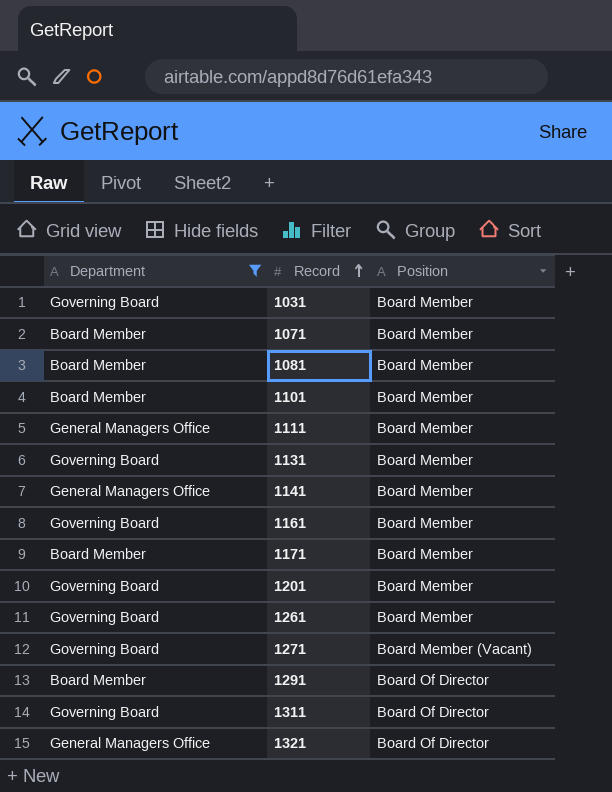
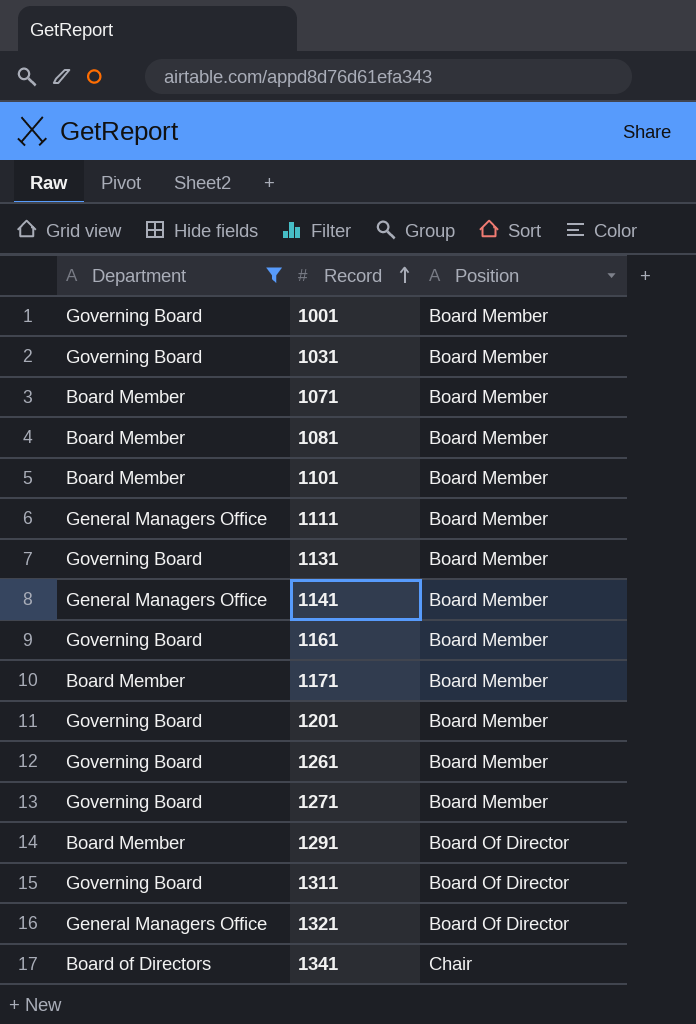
row 1001: none -> Governing Board | Board Member
1271 | Position: Board Member (Vacant) -> Board Member
row 1341: none -> Board of Directors | Chair

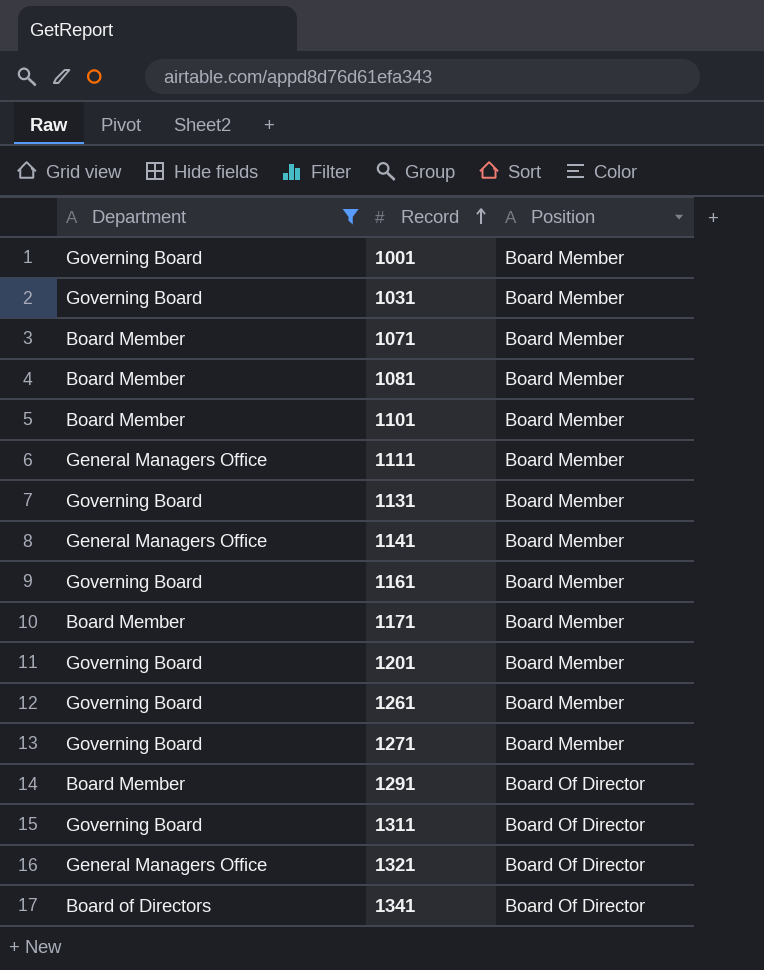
1341 | Position: Chair -> Board Of Director

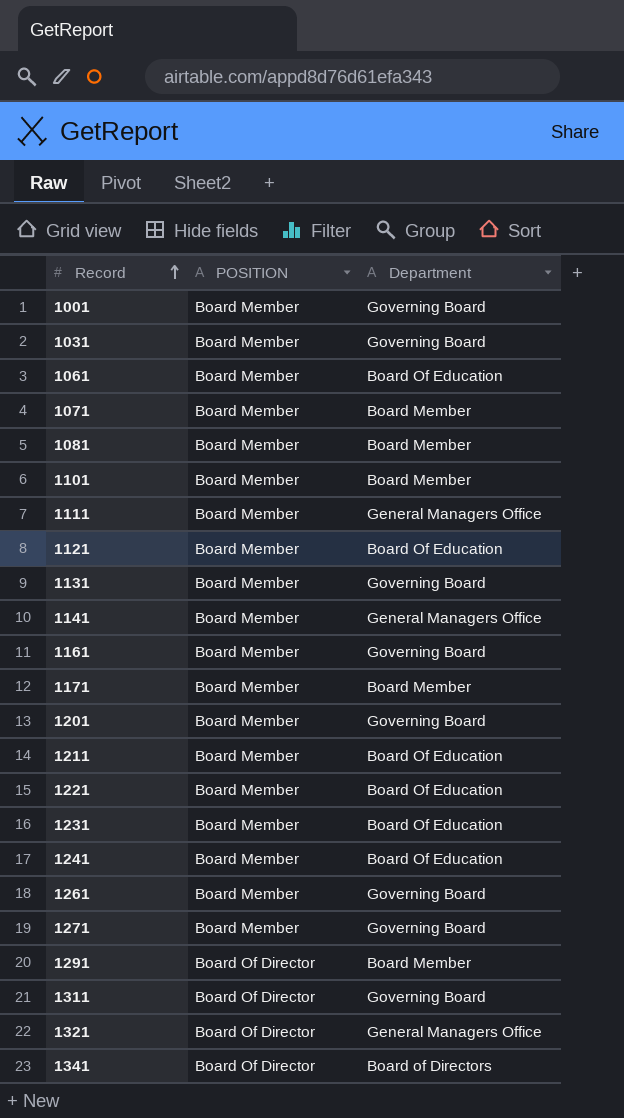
filter: Department != Board Of Education -> none
column name: Position -> POSITION
column Department | position: 1 -> 3

